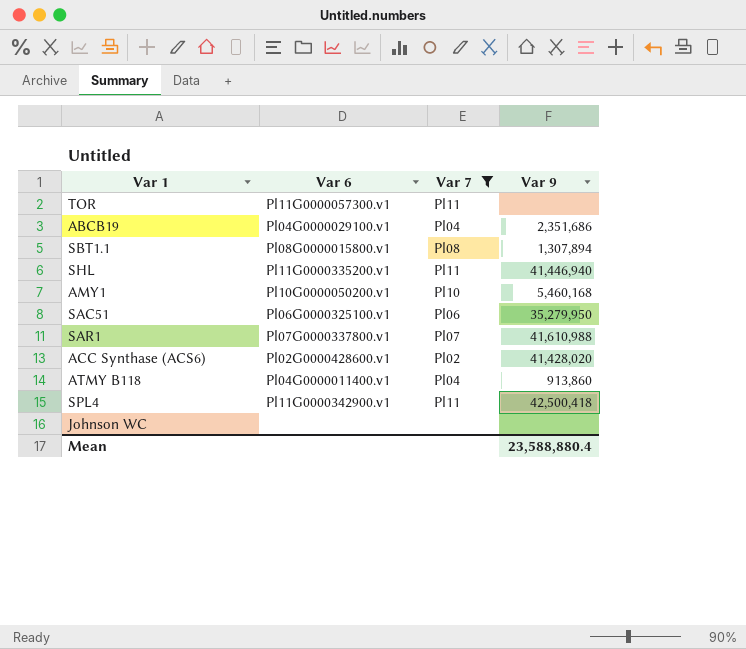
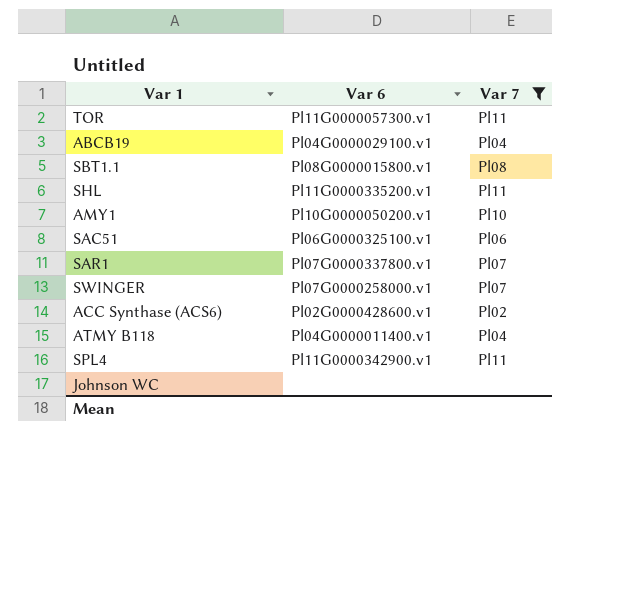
column Var 9 | position: 4 -> none
row SWINGER: none -> Pl07G0000258000.v1 | Pl07

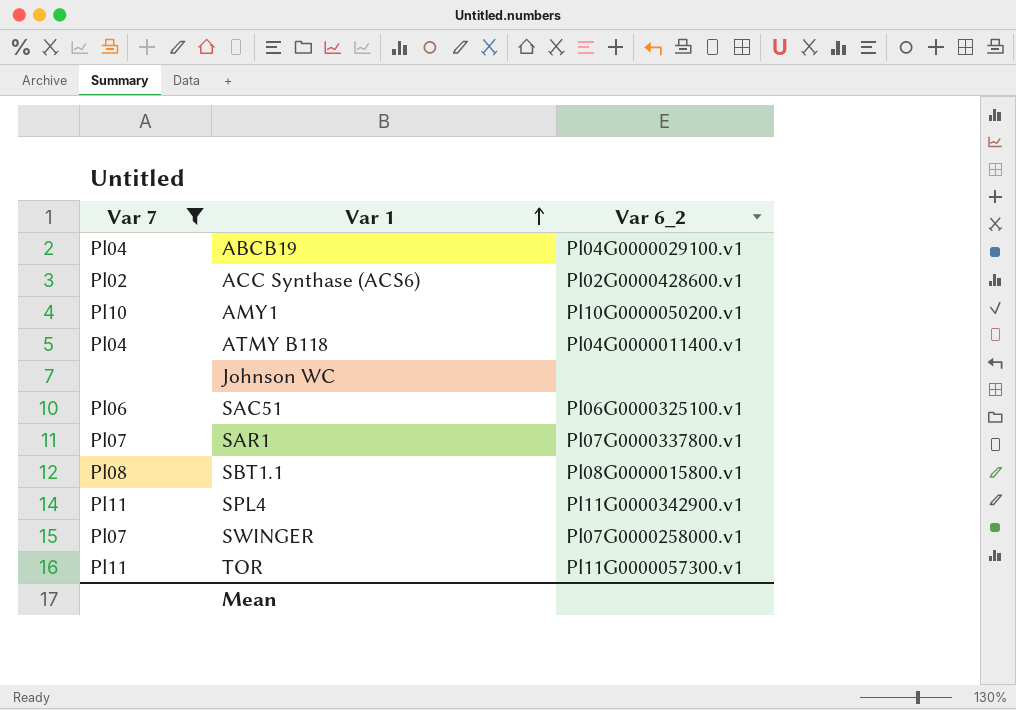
row order: none -> Var 1 ascending
column Var 7 | position: 3 -> 1
column name: Var 6 -> Var 6_2
row SHL: Pl11G0000335200.v1 | Pl11 -> none

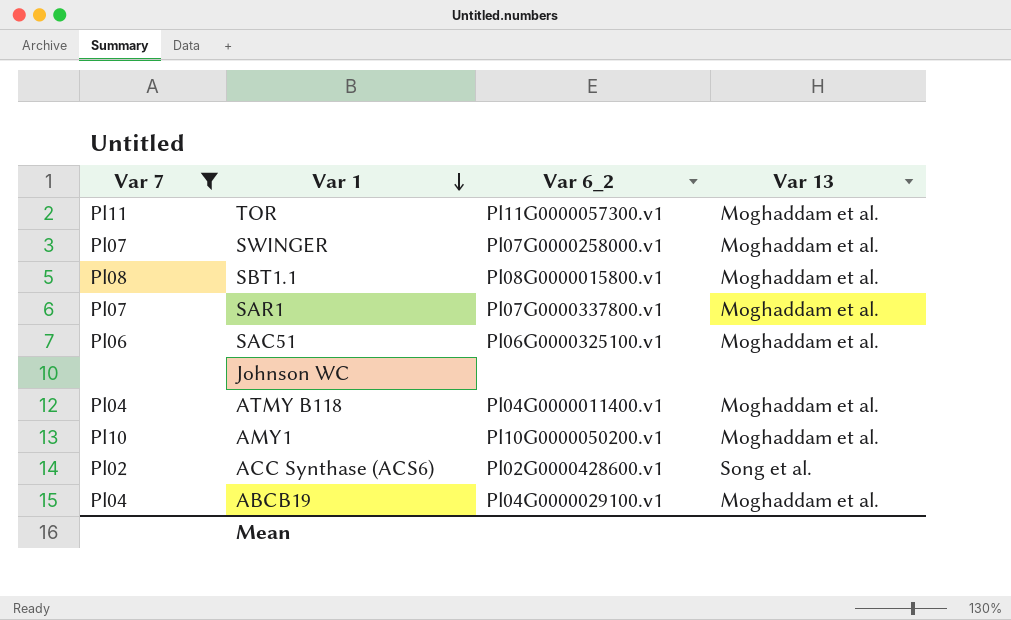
row order: Var 1 ascending -> Var 1 descending
column Var 13 | position: none -> 4
row SPL4: Pl11 | Pl11G0000342900.v1 -> none

